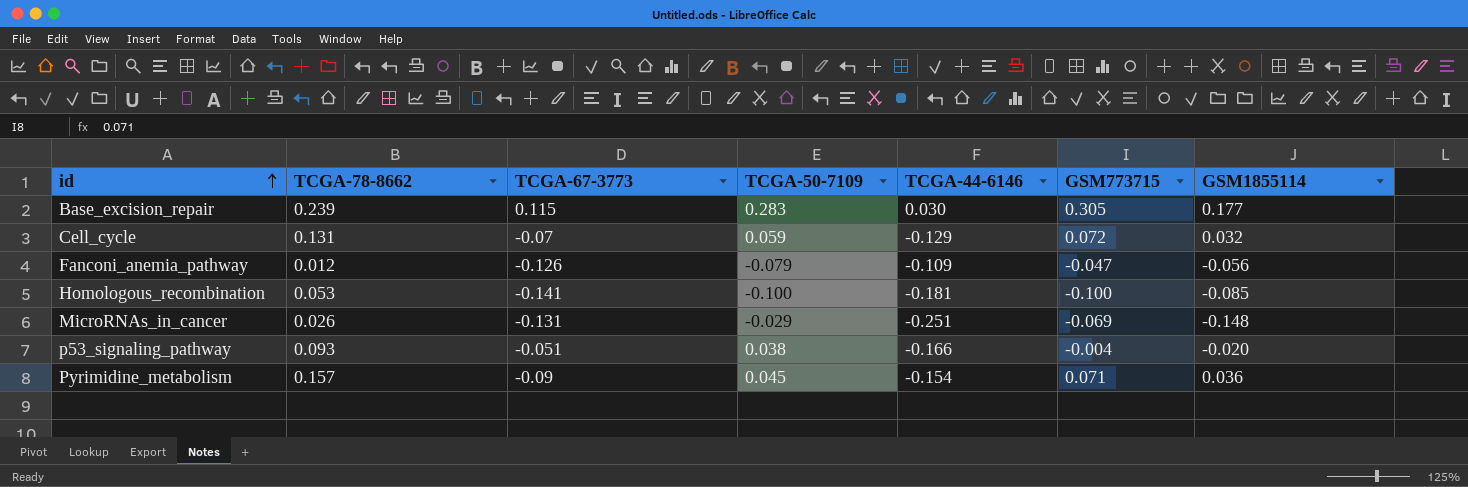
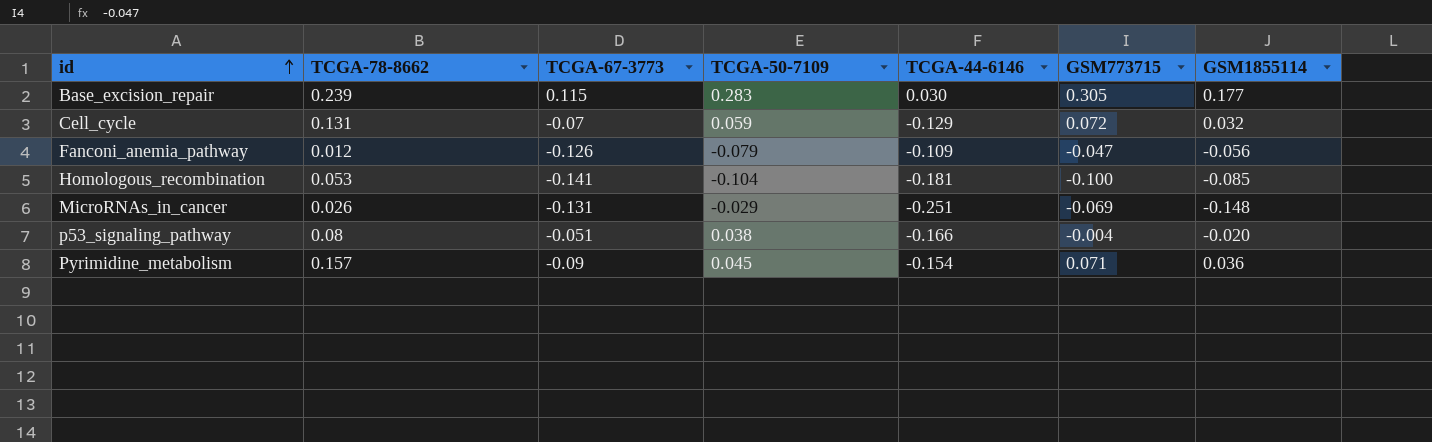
Homologous_recombination | TCGA-50-7109: -0.100 -> -0.104
p53_signaling_pathway | TCGA-78-8662: 0.093 -> 0.08

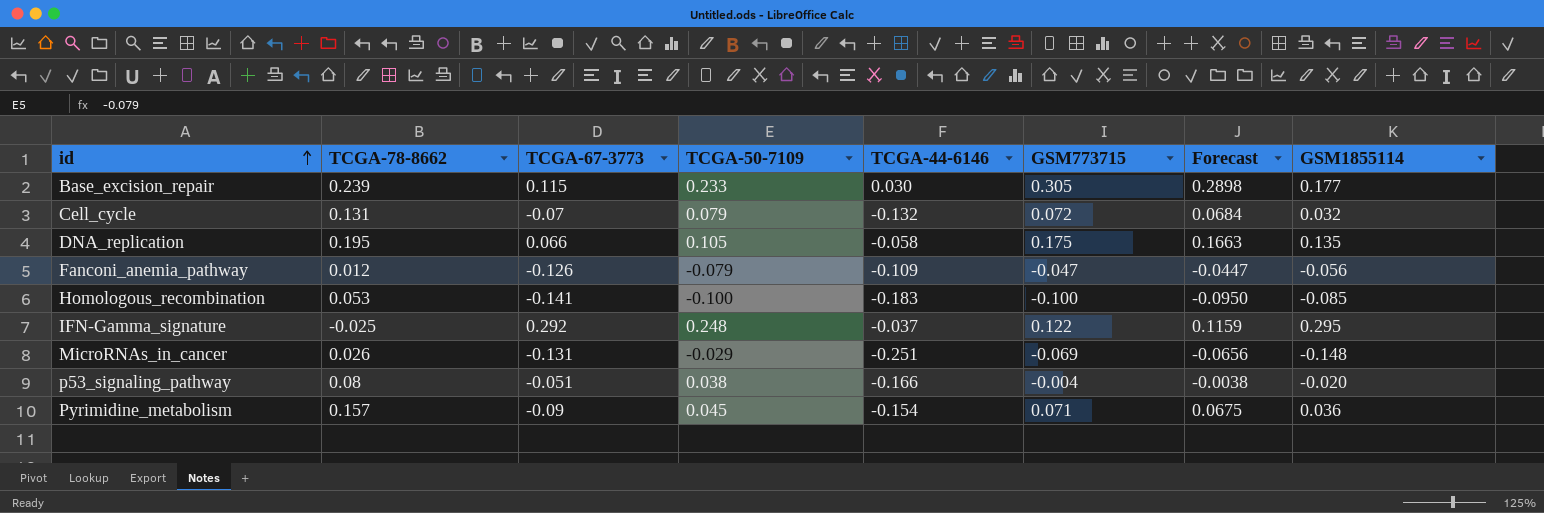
column Forecast | formula: none -> [GSM773715] * 0.95
Base_excision_repair | TCGA-50-7109: 0.283 -> 0.233
Cell_cycle | TCGA-50-7109: 0.059 -> 0.079
Cell_cycle | TCGA-44-6146: -0.129 -> -0.132
row DNA_replication: none -> 0.195 | 0.066 | 0.105 | -0.058 | 0.175 | 0.1663 | 0.135
Homologous_recombination | TCGA-50-7109: -0.104 -> -0.100
Homologous_recombination | TCGA-44-6146: -0.181 -> -0.183
row IFN-Gamma_signature: none -> -0.025 | 0.292 | 0.248 | -0.037 | 0.122 | 0.1159 | 0.295

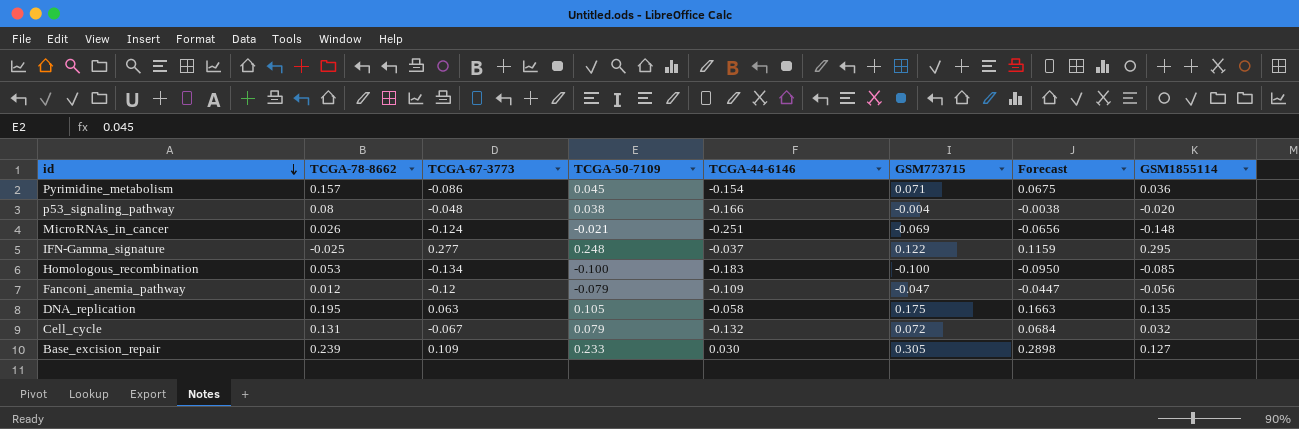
row order: id ascending -> id descending
Pyrimidine_metabolism | TCGA-67-3773: -0.09 -> -0.086
p53_signaling_pathway | TCGA-67-3773: -0.051 -> -0.048
MicroRNAs_in_cancer | TCGA-67-3773: -0.131 -> -0.124
MicroRNAs_in_cancer | TCGA-50-7109: -0.029 -> -0.021
IFN-Gamma_signature | TCGA-67-3773: 0.292 -> 0.277
Homologous_recombination | TCGA-67-3773: -0.141 -> -0.134
Fanconi_anemia_pathway | TCGA-67-3773: -0.126 -> -0.12
DNA_replication | TCGA-67-3773: 0.066 -> 0.063
Cell_cycle | TCGA-67-3773: -0.07 -> -0.067
Base_excision_repair | TCGA-67-3773: 0.115 -> 0.109
Base_excision_repair | GSM1855114: 0.177 -> 0.127

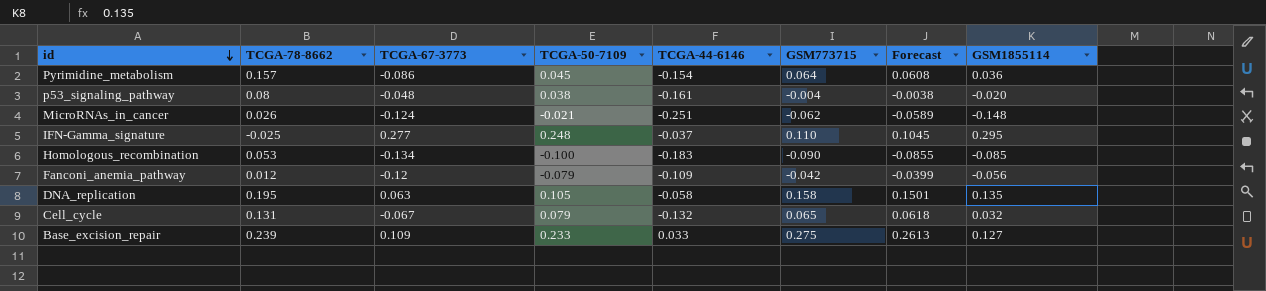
Pyrimidine_metabolism | GSM773715: 0.071 -> 0.064
Pyrimidine_metabolism | Forecast: 0.0675 -> 0.0608
p53_signaling_pathway | TCGA-44-6146: -0.166 -> -0.161
MicroRNAs_in_cancer | GSM773715: -0.069 -> -0.062
MicroRNAs_in_cancer | Forecast: -0.0656 -> -0.0589
IFN-Gamma_signature | GSM773715: 0.122 -> 0.110
IFN-Gamma_signature | Forecast: 0.1159 -> 0.1045
Homologous_recombination | GSM773715: -0.100 -> -0.090
Homologous_recombination | Forecast: -0.0950 -> -0.0855
Fanconi_anemia_pathway | GSM773715: -0.047 -> -0.042
Fanconi_anemia_pathway | Forecast: -0.0447 -> -0.0399
DNA_replication | GSM773715: 0.175 -> 0.158
DNA_replication | Forecast: 0.1663 -> 0.1501
Cell_cycle | GSM773715: 0.072 -> 0.065
Cell_cycle | Forecast: 0.0684 -> 0.0618
Base_excision_repair | TCGA-44-6146: 0.030 -> 0.033
Base_excision_repair | GSM773715: 0.305 -> 0.275
Base_excision_repair | Forecast: 0.2898 -> 0.2613

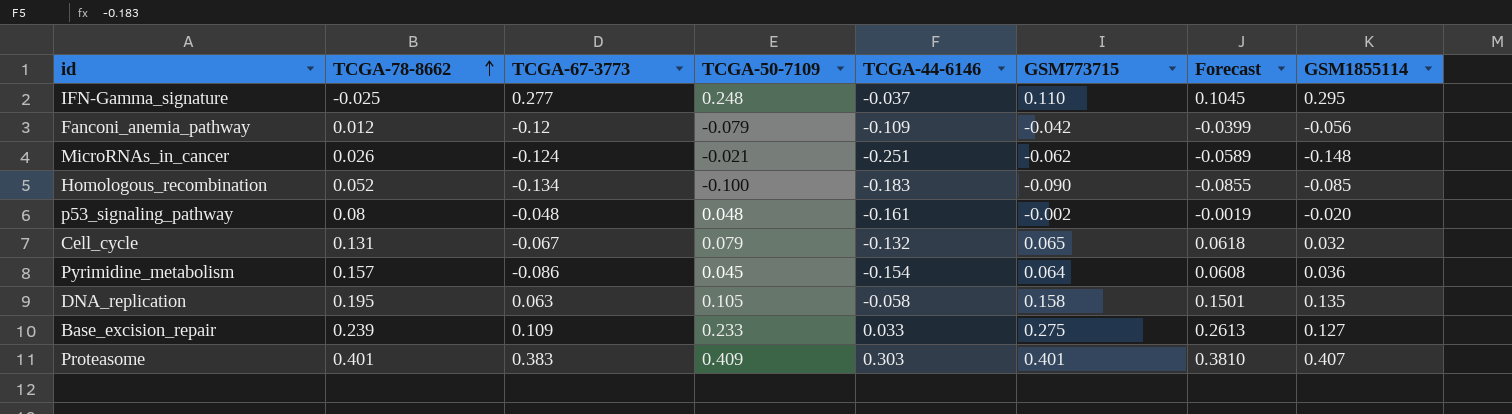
row order: id descending -> TCGA-78-8662 ascending
Homologous_recombination | TCGA-78-8662: 0.053 -> 0.052
p53_signaling_pathway | TCGA-50-7109: 0.038 -> 0.048
p53_signaling_pathway | GSM773715: -0.004 -> -0.002
p53_signaling_pathway | Forecast: -0.0038 -> -0.0019
row Proteasome: none -> 0.401 | 0.383 | 0.409 | 0.303 | 0.401 | 0.3810 | 0.407

